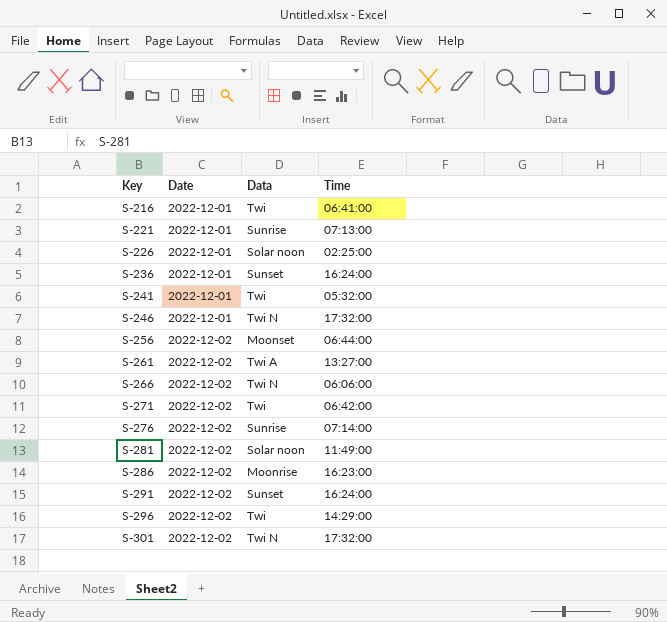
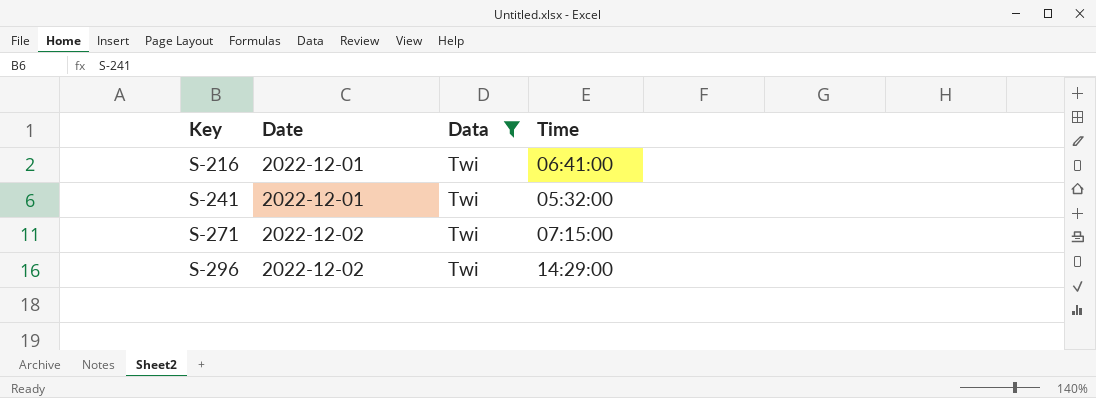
filter: none -> Data = Twi
S-271 | Time: 06:42:00 -> 07:15:00

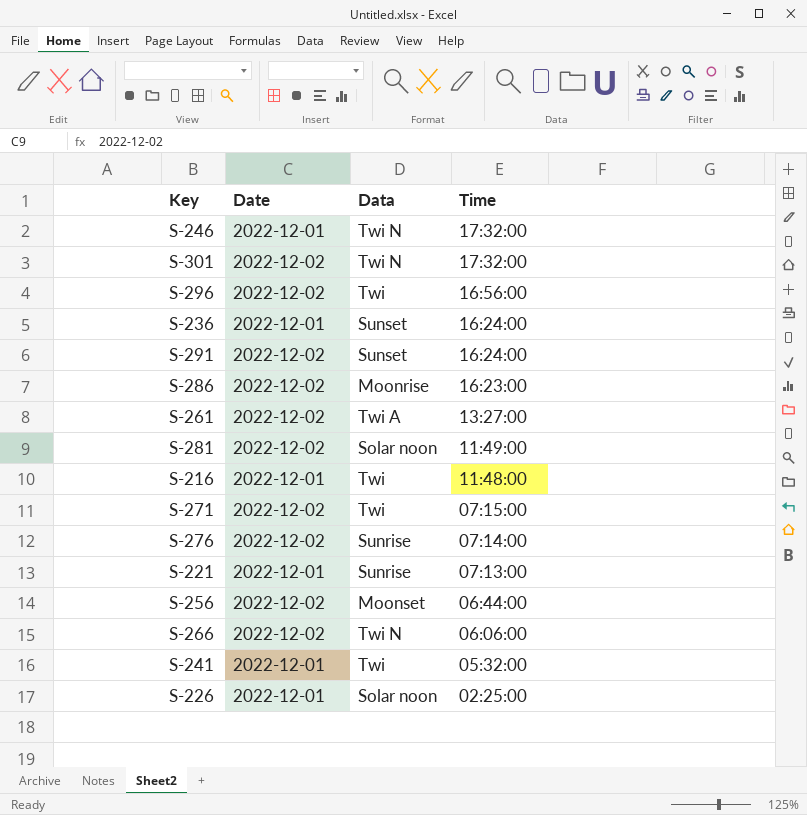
filter: Data = Twi -> none
row order: Key ascending -> Time descending
S-296 | Time: 14:29:00 -> 16:56:00
S-216 | Time: 06:41:00 -> 11:48:00

